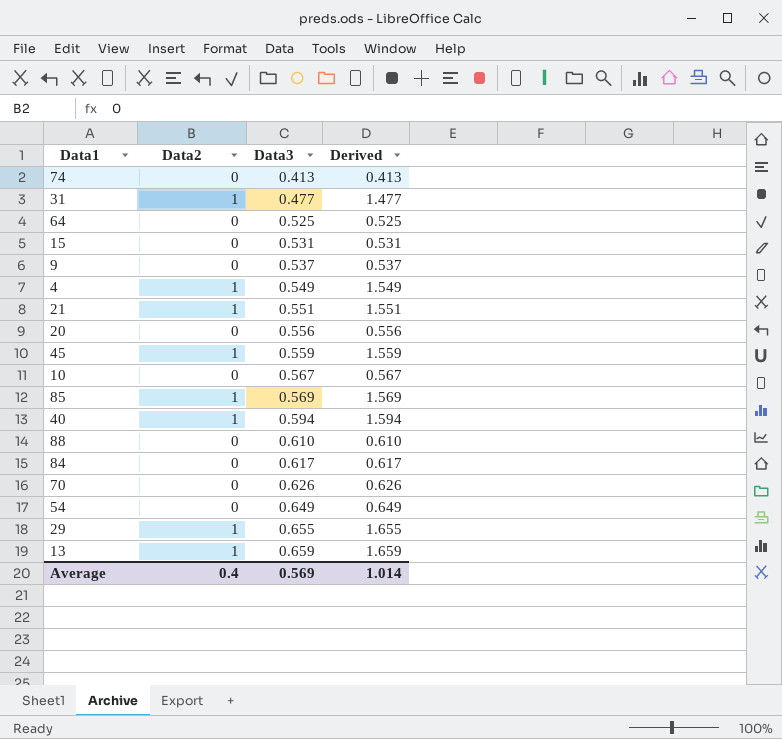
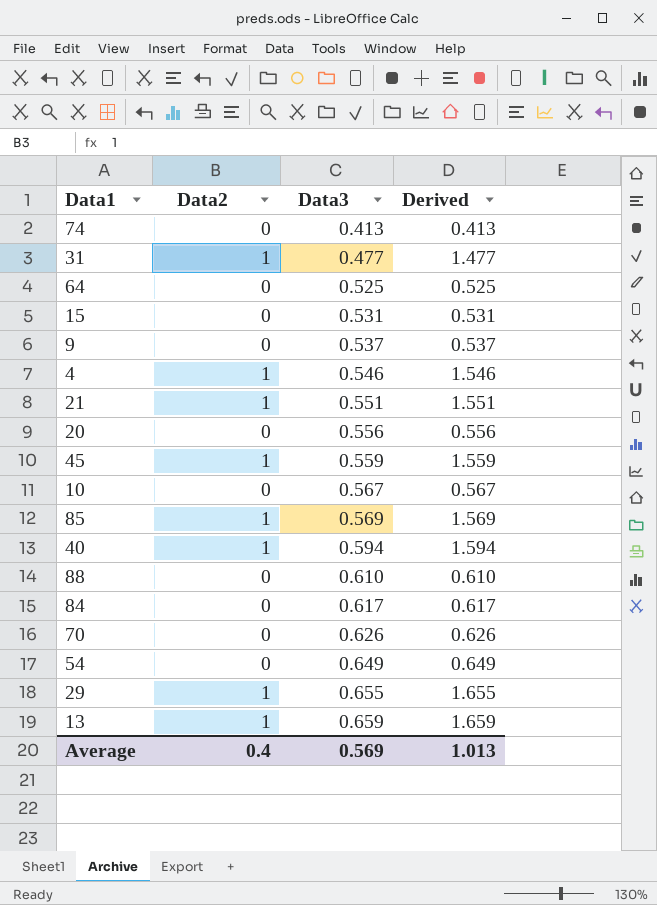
4 | Data3: 0.549 -> 0.546
4 | Derived: 1.549 -> 1.546
Average | Derived: 1.014 -> 1.013

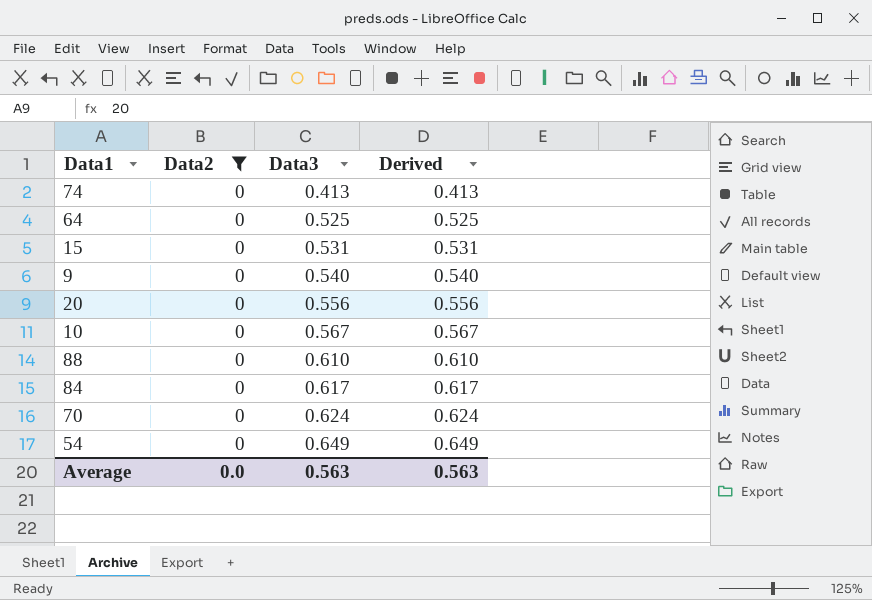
filter: none -> Data2 = 0
9 | Data3: 0.537 -> 0.540
9 | Derived: 0.537 -> 0.540
70 | Data3: 0.626 -> 0.624
70 | Derived: 0.626 -> 0.624
Average | Data2: 0.4 -> 0.0
Average | Data3: 0.569 -> 0.563
Average | Derived: 1.013 -> 0.563

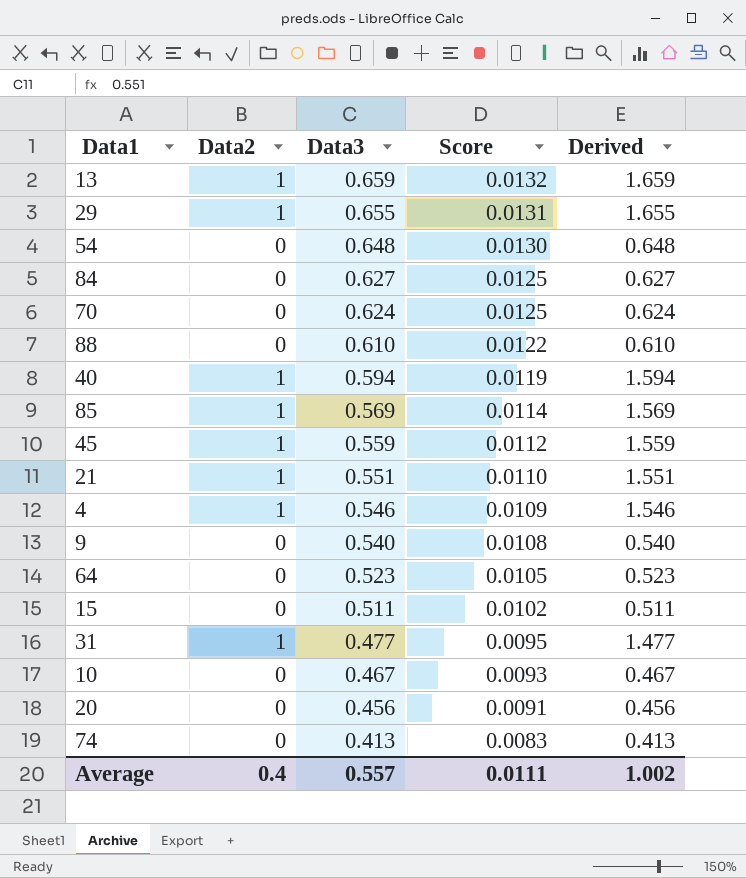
filter: Data2 = 0 -> none
row order: Data3 ascending -> Data3 descending
column Score | formula: none -> [Data3] * 0.02
54 | Data3: 0.649 -> 0.648
54 | Derived: 0.649 -> 0.648
84 | Data3: 0.617 -> 0.627
84 | Derived: 0.617 -> 0.627
64 | Data3: 0.525 -> 0.523
64 | Derived: 0.525 -> 0.523
15 | Data3: 0.531 -> 0.511
15 | Derived: 0.531 -> 0.511
10 | Data3: 0.567 -> 0.467
10 | Derived: 0.567 -> 0.467
20 | Data3: 0.556 -> 0.456
20 | Derived: 0.556 -> 0.456
Average | Data2: 0.0 -> 0.4
Average | Data3: 0.563 -> 0.557
Average | Derived: 0.563 -> 1.002

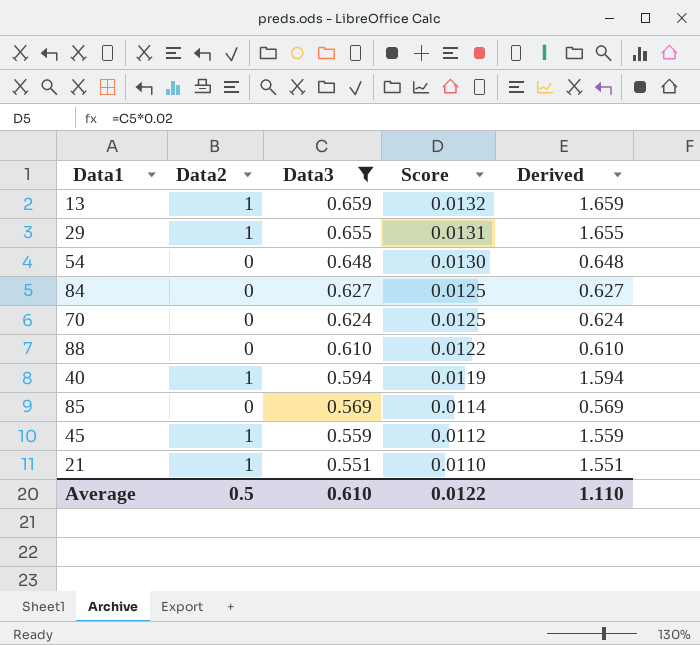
filter: none -> Data3 >= 0.551
85 | Data2: 1 -> 0
85 | Derived: 1.569 -> 0.569
Average | Data2: 0.4 -> 0.5
Average | Data3: 0.557 -> 0.610
Average | Score: 0.0111 -> 0.0122
Average | Derived: 1.002 -> 1.110

